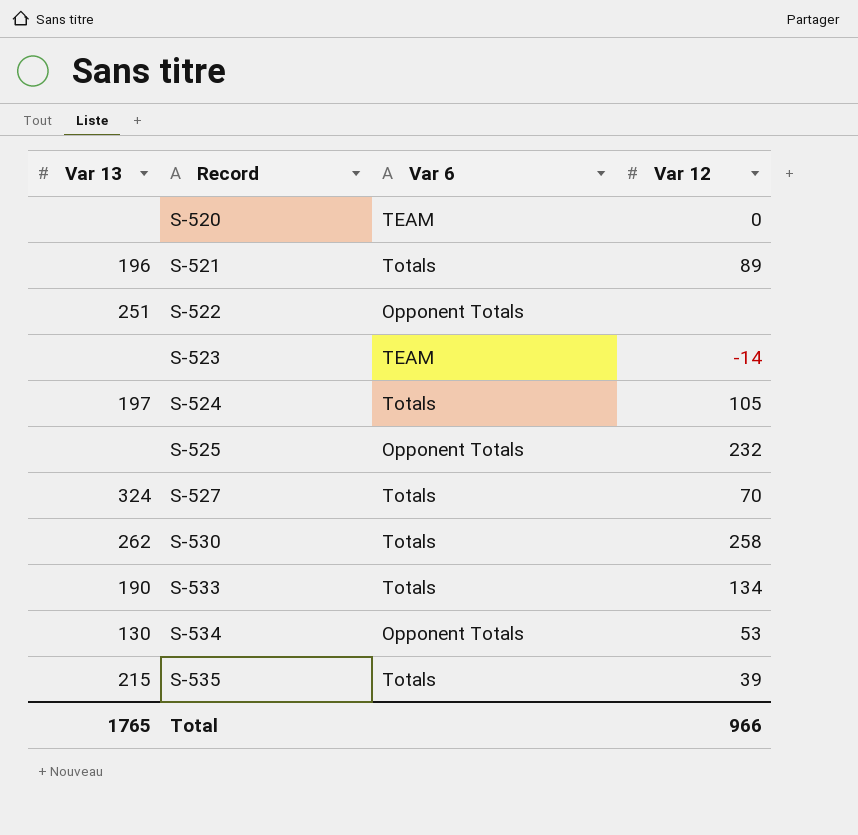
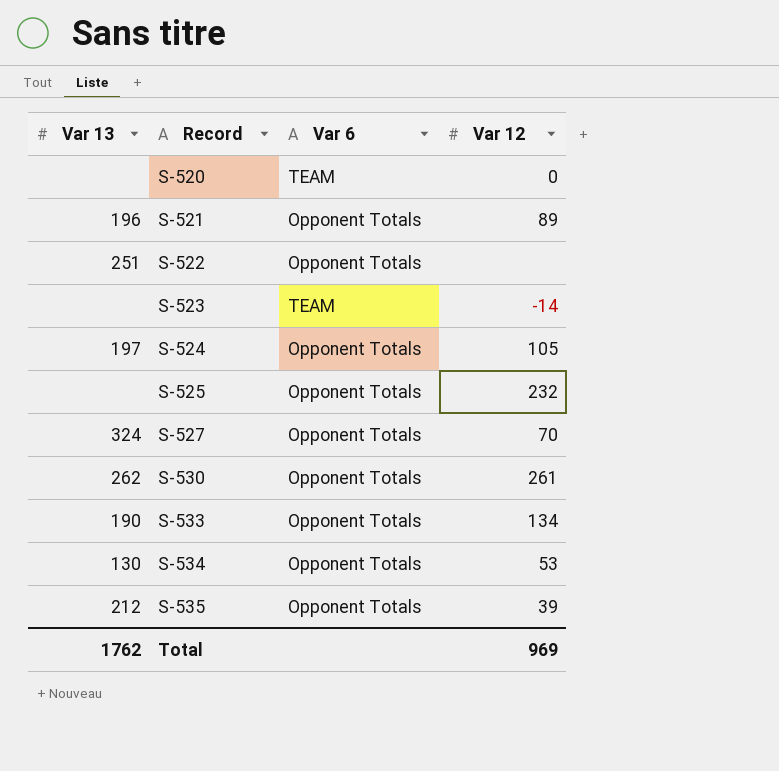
S-521 | Var 6: Totals -> Opponent Totals
S-524 | Var 6: Totals -> Opponent Totals
S-527 | Var 6: Totals -> Opponent Totals
S-530 | Var 6: Totals -> Opponent Totals
S-530 | Var 12: 258 -> 261
S-533 | Var 6: Totals -> Opponent Totals
S-535 | Var 13: 215 -> 212
S-535 | Var 6: Totals -> Opponent Totals
Total | Var 13: 1765 -> 1762
Total | Var 12: 966 -> 969

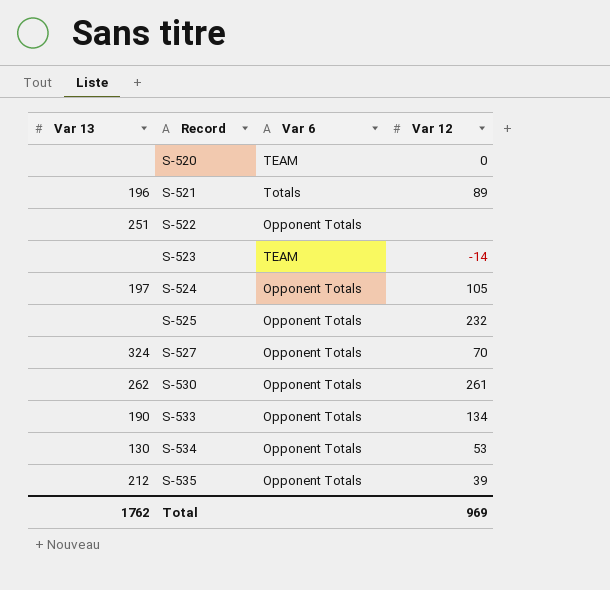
S-521 | Var 6: Opponent Totals -> Totals

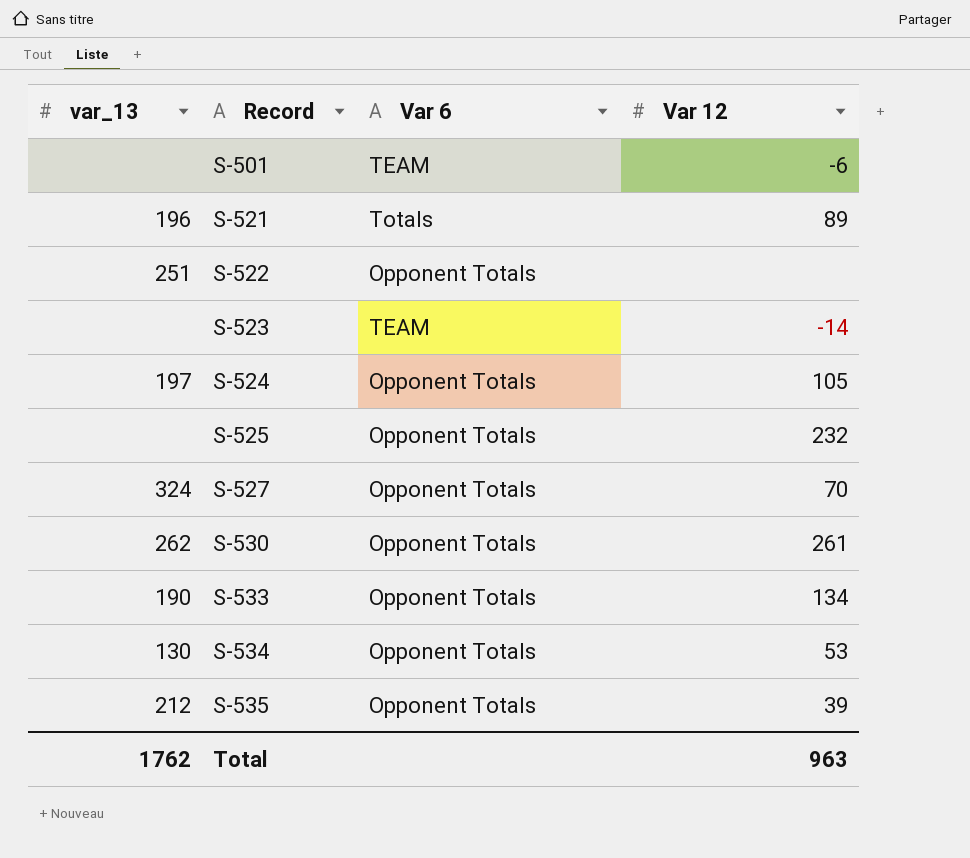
column name: Var 13 -> var_13
row S-520: none | TEAM | 0 -> none
row S-501: none -> none | TEAM | -6
Total | Var 12: 969 -> 963

